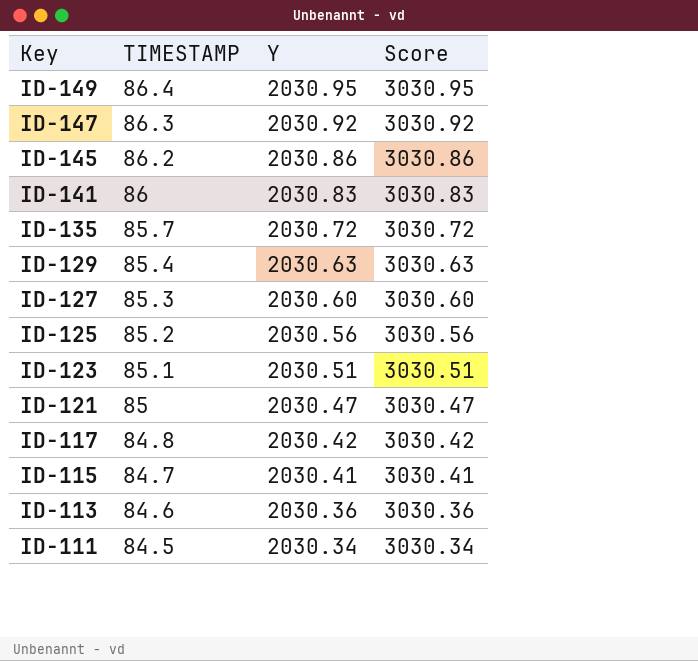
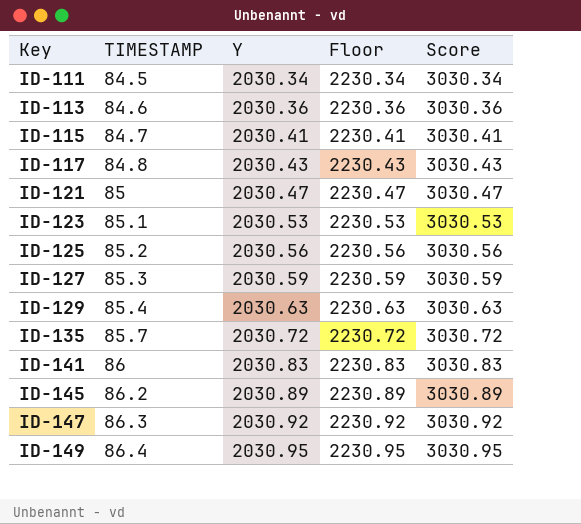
row order: Key descending -> Key ascending
column Floor | formula: none -> [Y] + 200
ID-117 | Y: 2030.42 -> 2030.43
ID-117 | Score: 3030.42 -> 3030.43
ID-123 | Y: 2030.51 -> 2030.53
ID-123 | Score: 3030.51 -> 3030.53
ID-127 | Y: 2030.60 -> 2030.59
ID-127 | Score: 3030.60 -> 3030.59
ID-145 | Y: 2030.86 -> 2030.89
ID-145 | Score: 3030.86 -> 3030.89

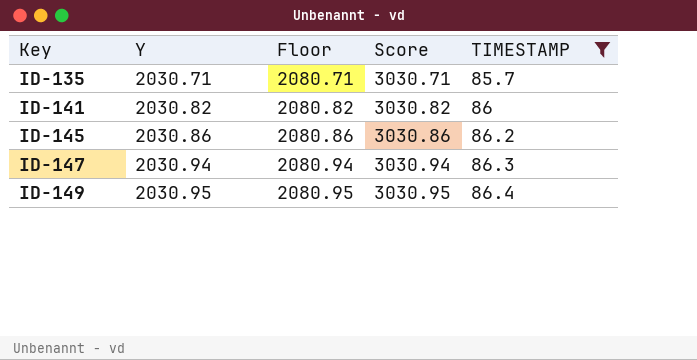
filter: none -> TIMESTAMP >= 85.7
column Floor | formula: [Y] + 200 -> [Y] + 50
column TIMESTAMP | position: 2 -> 5
ID-135 | Y: 2030.72 -> 2030.71
ID-135 | Score: 3030.72 -> 3030.71
ID-141 | Y: 2030.83 -> 2030.82
ID-141 | Score: 3030.83 -> 3030.82
ID-145 | Y: 2030.89 -> 2030.86
ID-145 | Score: 3030.89 -> 3030.86
ID-147 | Y: 2030.92 -> 2030.94
ID-147 | Score: 3030.92 -> 3030.94

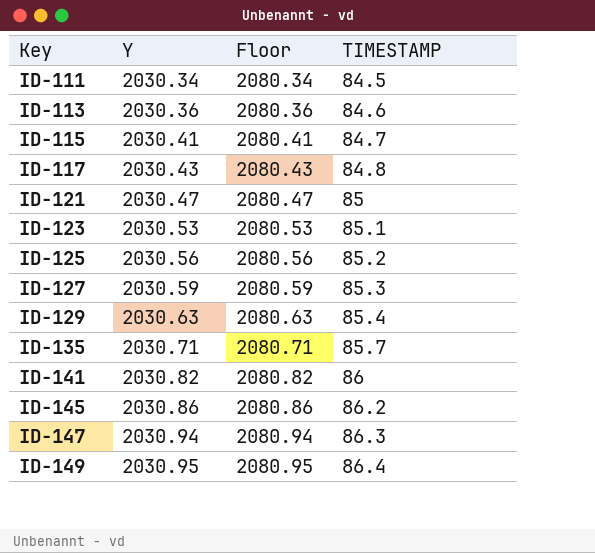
filter: TIMESTAMP >= 85.7 -> none
column Score | formula: [Y] + 1000 -> none

